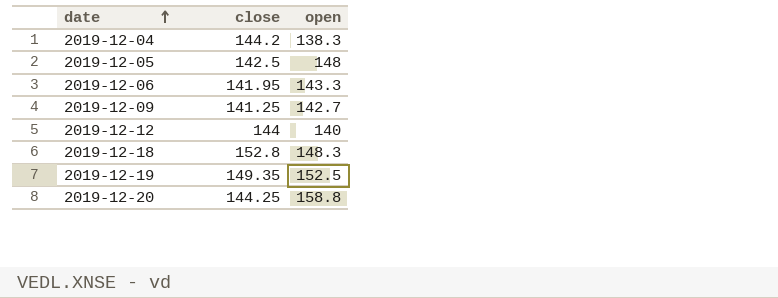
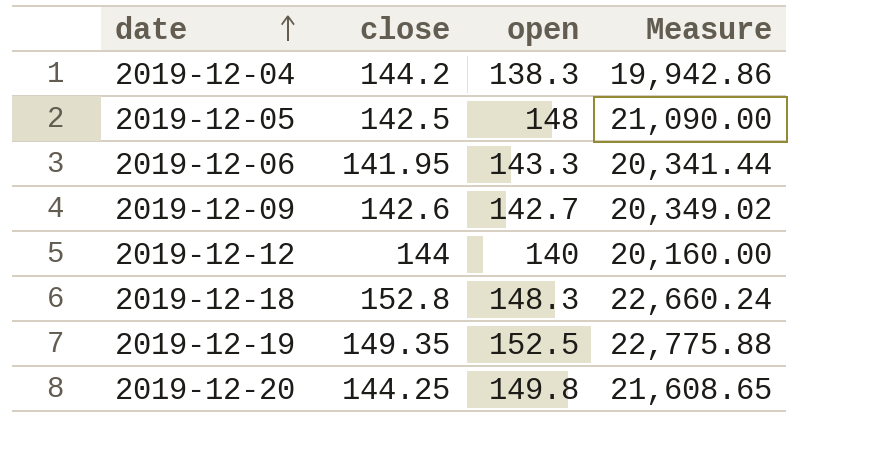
column Measure | formula: none -> [close] * [open]
2019-12-09 | close: 141.25 -> 142.6
2019-12-20 | open: 158.8 -> 149.8

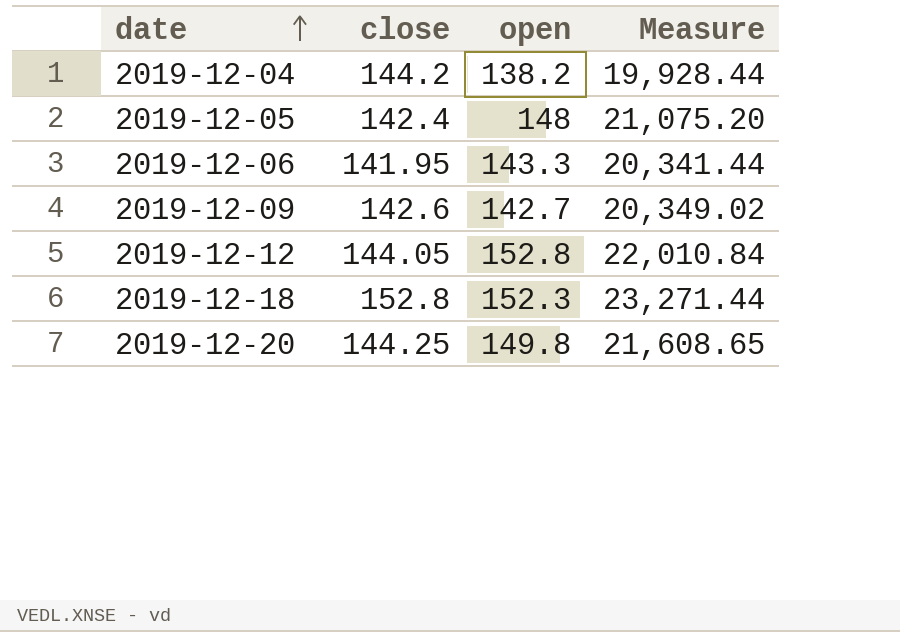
row 2019-12-19: 149.35 | 152.5 | 22,775.88 -> none
2019-12-04 | open: 138.3 -> 138.2
2019-12-04 | Measure: 19,942.86 -> 19,928.44
2019-12-05 | close: 142.5 -> 142.4
2019-12-05 | Measure: 21,090.00 -> 21,075.20
2019-12-12 | close: 144 -> 144.05
2019-12-12 | open: 140 -> 152.8
2019-12-12 | Measure: 20,160.00 -> 22,010.84
2019-12-18 | open: 148.3 -> 152.3
2019-12-18 | Measure: 22,660.24 -> 23,271.44

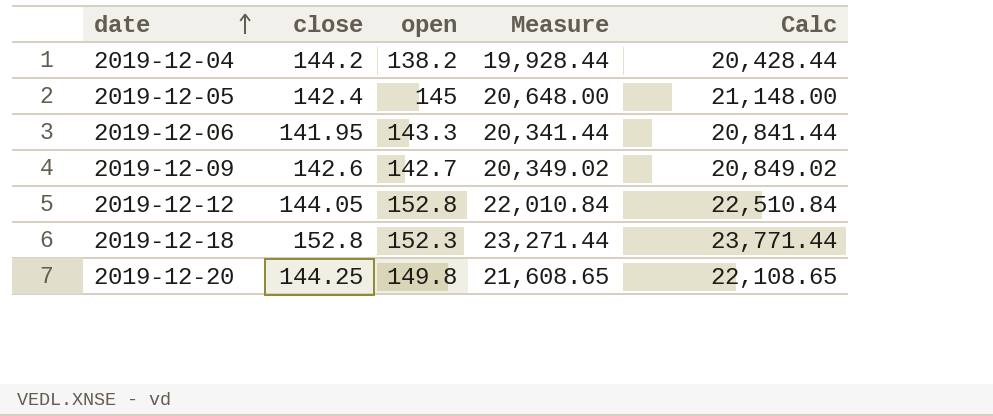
column Calc | formula: none -> [Measure] + 500
2019-12-05 | open: 148 -> 145
2019-12-05 | Measure: 21,075.20 -> 20,648.00

